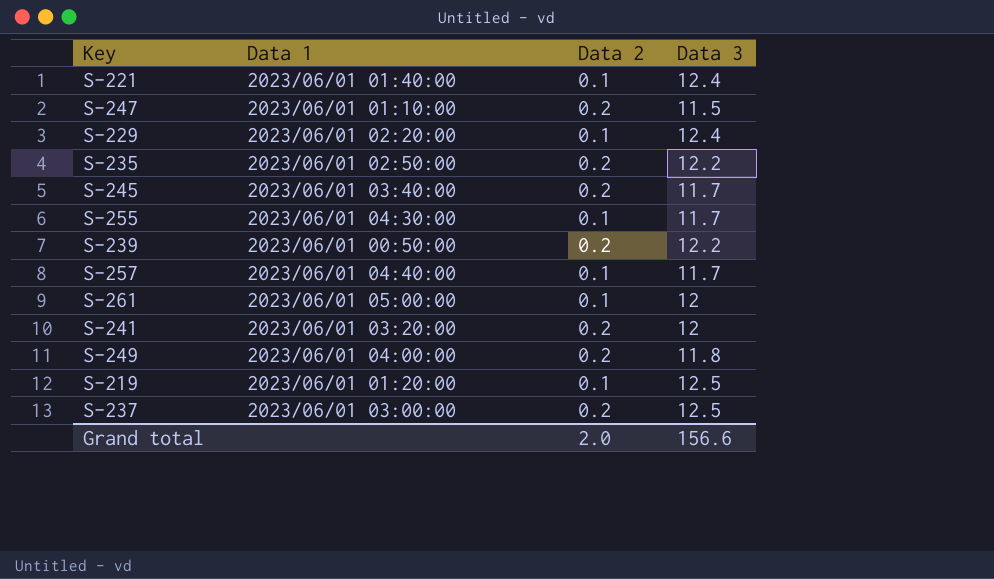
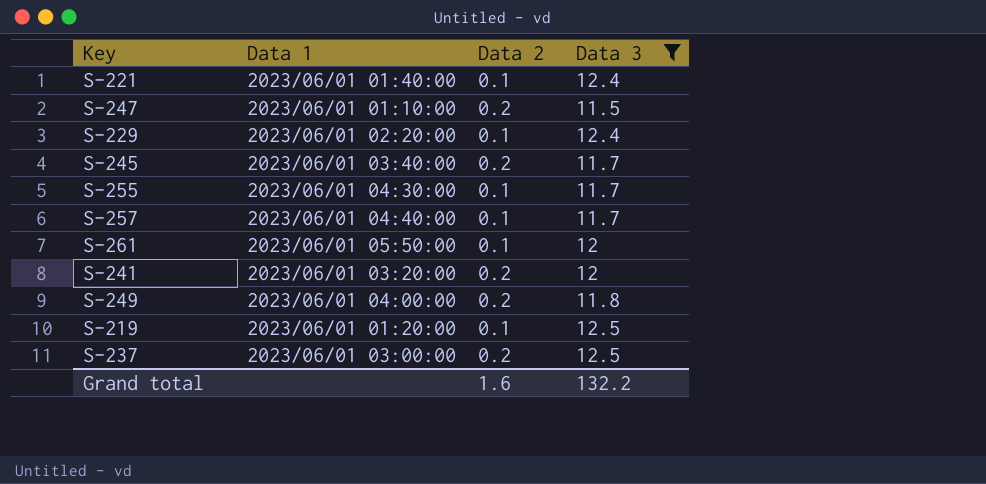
filter: none -> Data 3 != 12.2
S-261 | Data 1: 2023/06/01 05:00:00 -> 2023/06/01 05:50:00
Grand total | Data 2: 2.0 -> 1.6
Grand total | Data 3: 156.6 -> 132.2

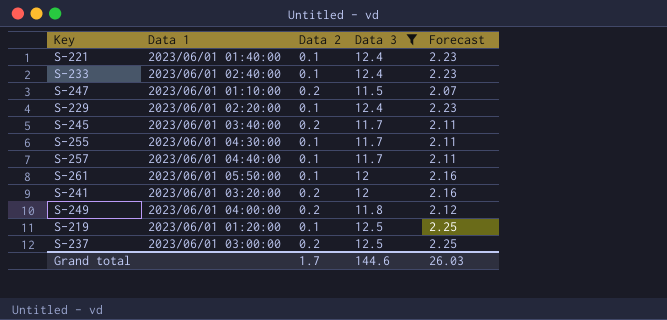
column Forecast | formula: none -> [Data 3] * 0.18
row S-233: none -> 2023/06/01 02:40:00 | 0.1 | 12.4 | 2.23
Grand total | Data 2: 1.6 -> 1.7
Grand total | Data 3: 132.2 -> 144.6

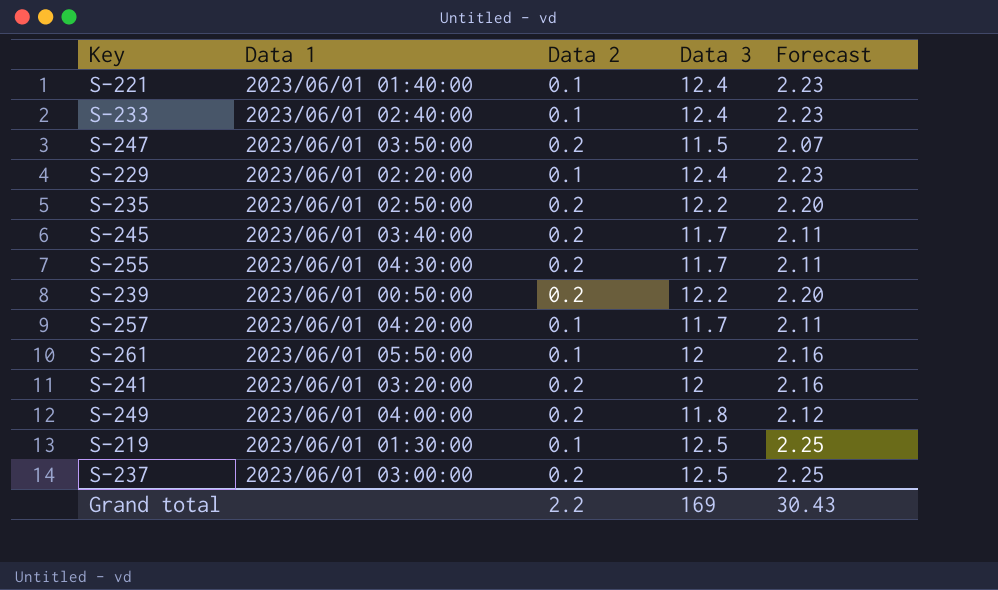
filter: Data 3 != 12.2 -> none
S-247 | Data 1: 2023/06/01 01:10:00 -> 2023/06/01 03:50:00
S-255 | Data 2: 0.1 -> 0.2
S-257 | Data 1: 2023/06/01 04:40:00 -> 2023/06/01 04:20:00
S-219 | Data 1: 2023/06/01 01:20:00 -> 2023/06/01 01:30:00
Grand total | Data 2: 1.7 -> 2.2
Grand total | Data 3: 144.6 -> 169
Grand total | Forecast: 26.03 -> 30.43

